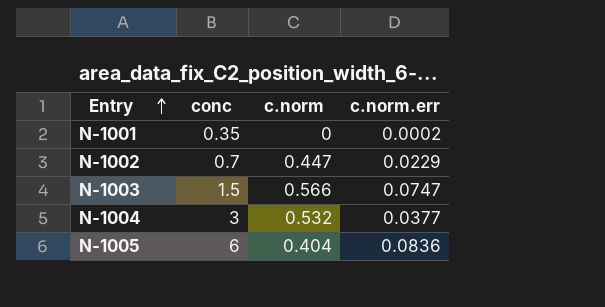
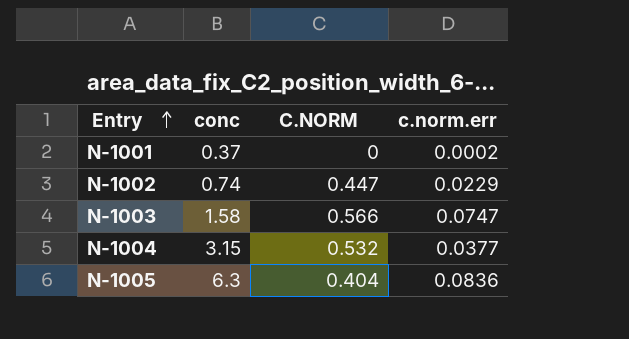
column name: c.norm -> C.NORM
N-1001 | conc: 0.35 -> 0.37
N-1002 | conc: 0.7 -> 0.74
N-1003 | conc: 1.5 -> 1.58
N-1004 | conc: 3 -> 3.15
N-1005 | conc: 6 -> 6.3

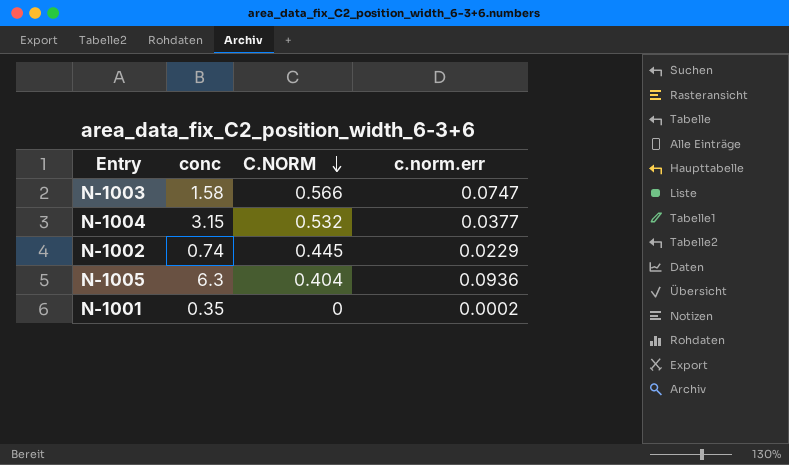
row order: Entry ascending -> C.NORM descending
N-1002 | C.NORM: 0.447 -> 0.445
N-1005 | c.norm.err: 0.0836 -> 0.0936
N-1001 | conc: 0.37 -> 0.35

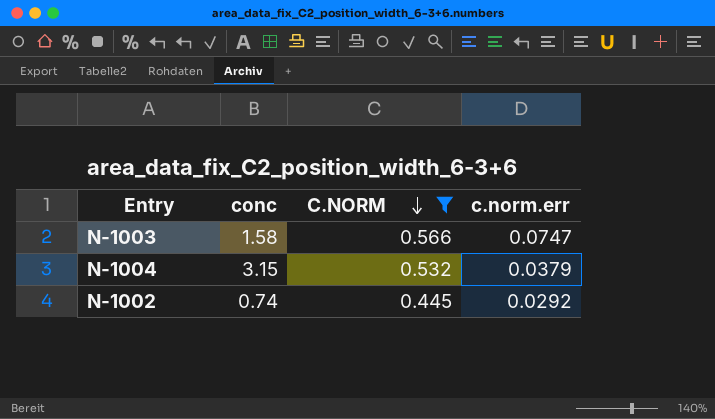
filter: none -> C.NORM >= 0.445
N-1004 | c.norm.err: 0.0377 -> 0.0379
N-1002 | c.norm.err: 0.0229 -> 0.0292

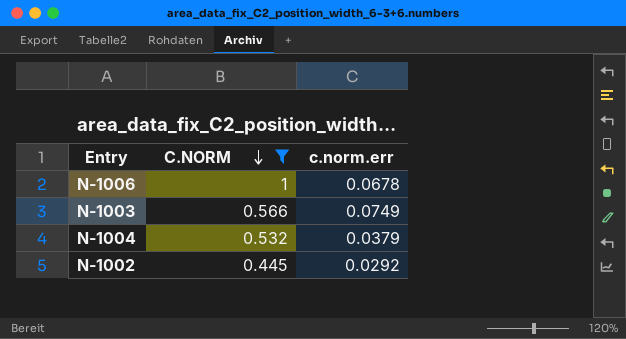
column conc | position: 2 -> none
row N-1006: none -> 1 | 0.0678
N-1003 | c.norm.err: 0.0747 -> 0.0749

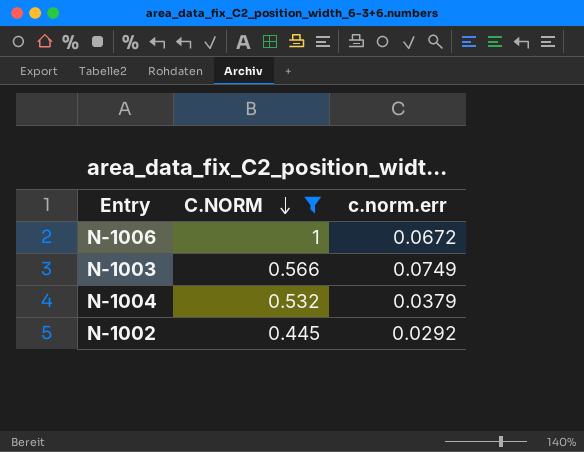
N-1006 | c.norm.err: 0.0678 -> 0.0672

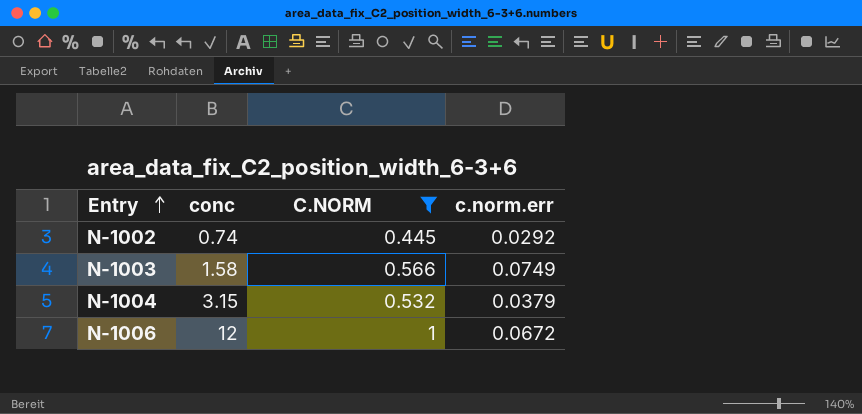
row order: C.NORM descending -> Entry ascending
column conc | position: none -> 2

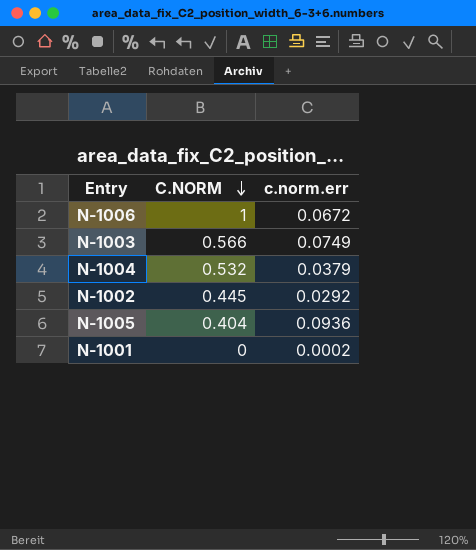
filter: C.NORM >= 0.445 -> none
row order: Entry ascending -> C.NORM descending
column conc | position: 2 -> none

